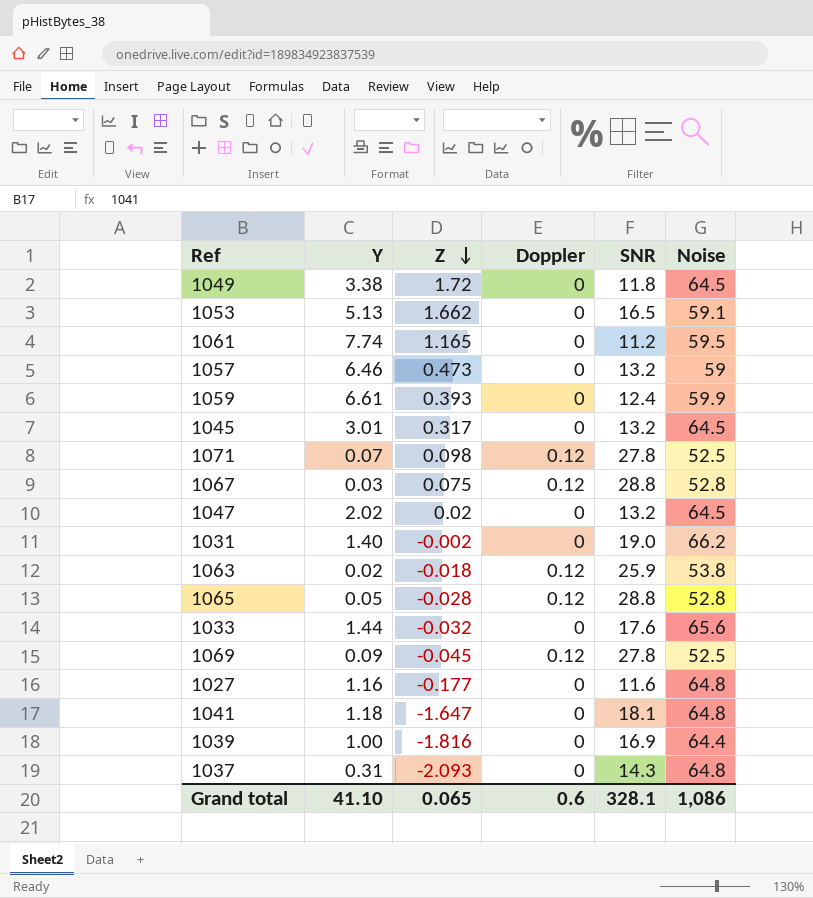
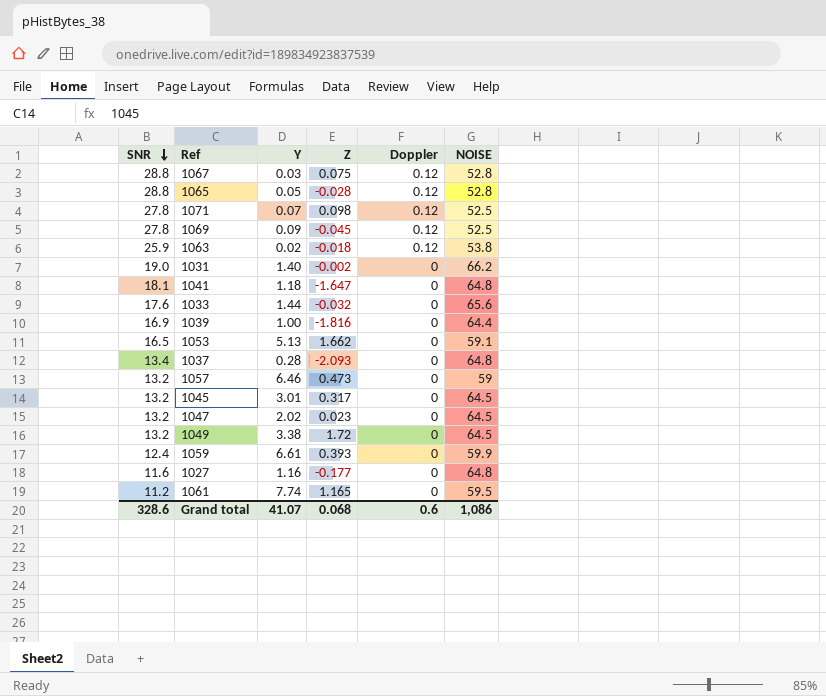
row order: Z descending -> SNR descending
column SNR | position: 5 -> 1
column name: Noise -> NOISE
1037 | SNR: 14.3 -> 13.4
1037 | Y: 0.31 -> 0.28
1047 | Z: 0.02 -> 0.023
1049 | SNR: 11.8 -> 13.2
Grand total | SNR: 328.1 -> 328.6
Grand total | Y: 41.10 -> 41.07
Grand total | Z: 0.065 -> 0.068

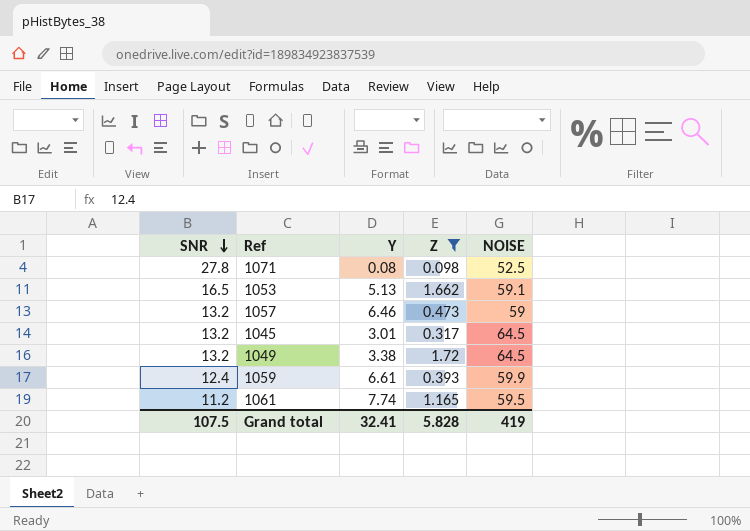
filter: none -> Z >= 0.098
column Doppler | position: 5 -> none
1071 | Y: 0.07 -> 0.08
Grand total | SNR: 328.6 -> 107.5
Grand total | Y: 41.07 -> 32.41
Grand total | Z: 0.068 -> 5.828
Grand total | NOISE: 1,086 -> 419

